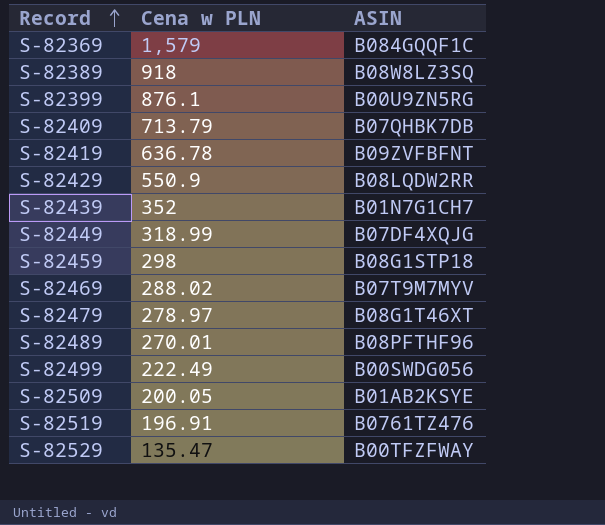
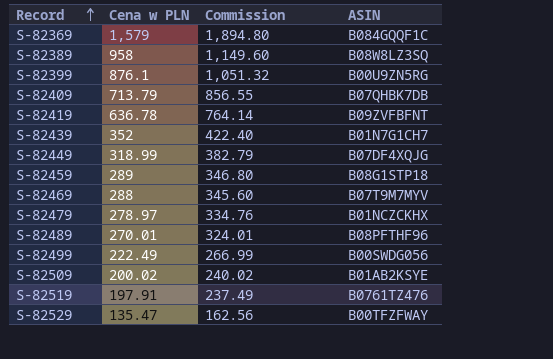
column Commission | formula: none -> [Cena w PLN] * 1.2
row S-82429: 550.9 | B08LQDW2RR -> none
S-82389 | Cena w PLN: 918 -> 958
S-82459 | Cena w PLN: 298 -> 289
S-82469 | Cena w PLN: 288.02 -> 288
S-82479 | ASIN: B08G1T46XT -> B01NCZCKHX
S-82509 | Cena w PLN: 200.05 -> 200.02
S-82519 | Cena w PLN: 196.91 -> 197.91

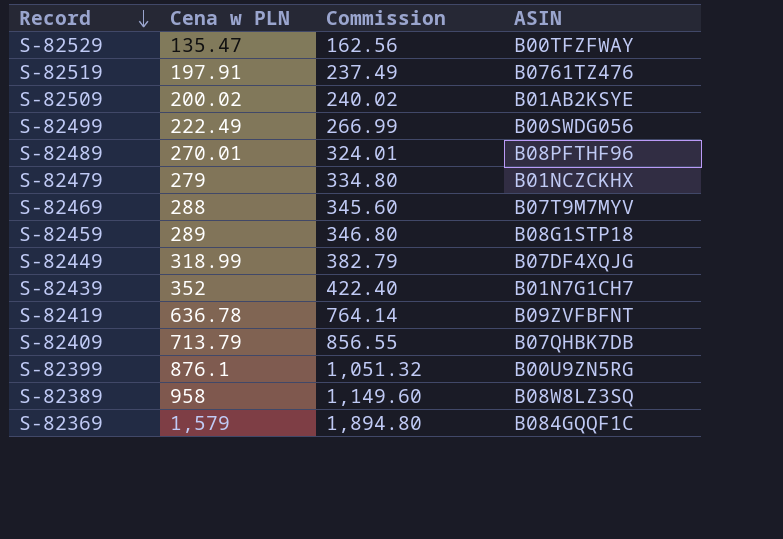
row order: Record ascending -> Record descending
S-82479 | Cena w PLN: 278.97 -> 279
S-82479 | Commission: 334.76 -> 334.80

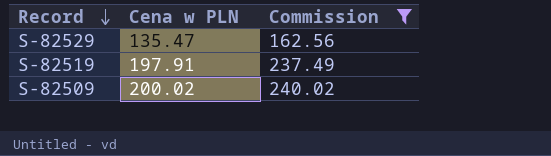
filter: none -> Commission <= 240.02
column ASIN | position: 4 -> none

